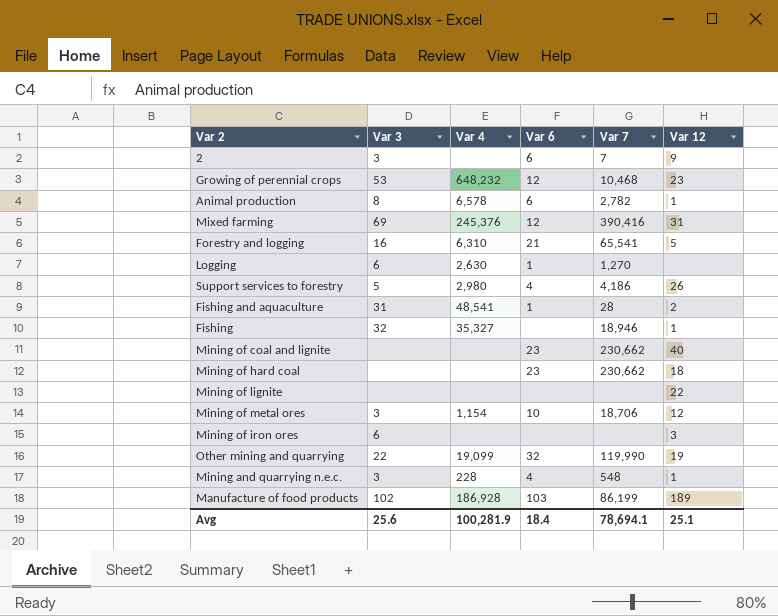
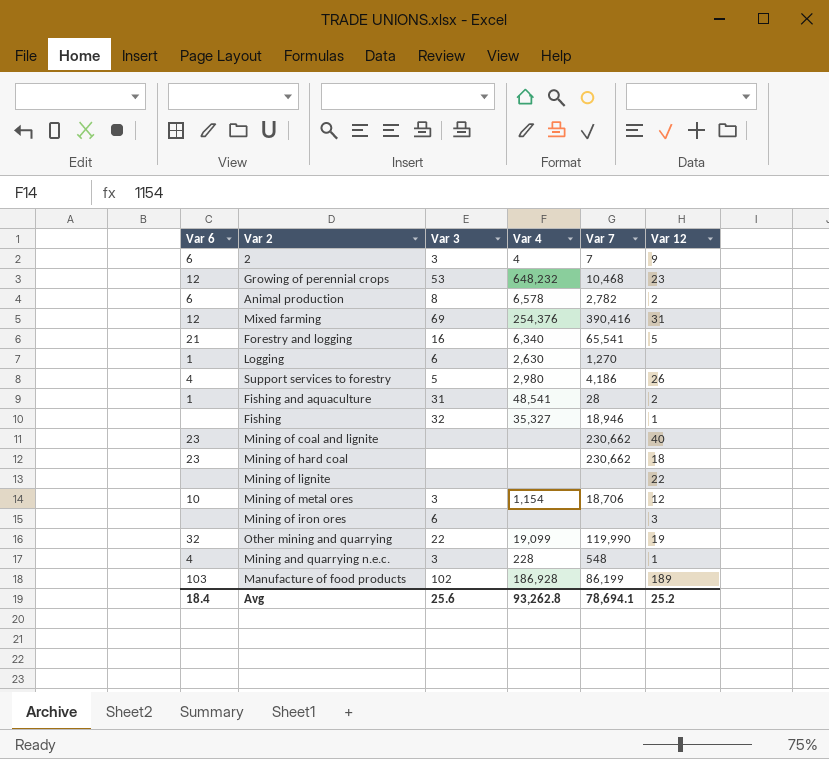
column Var 6 | position: 4 -> 1
2 | Var 4: none -> 4
Animal production | Var 12: 1 -> 2
Mixed farming | Var 4: 245,376 -> 254,376
Forestry and logging | Var 4: 6,310 -> 6,340
Avg | Var 4: 100,281.9 -> 93,262.8
Avg | Var 12: 25.1 -> 25.2

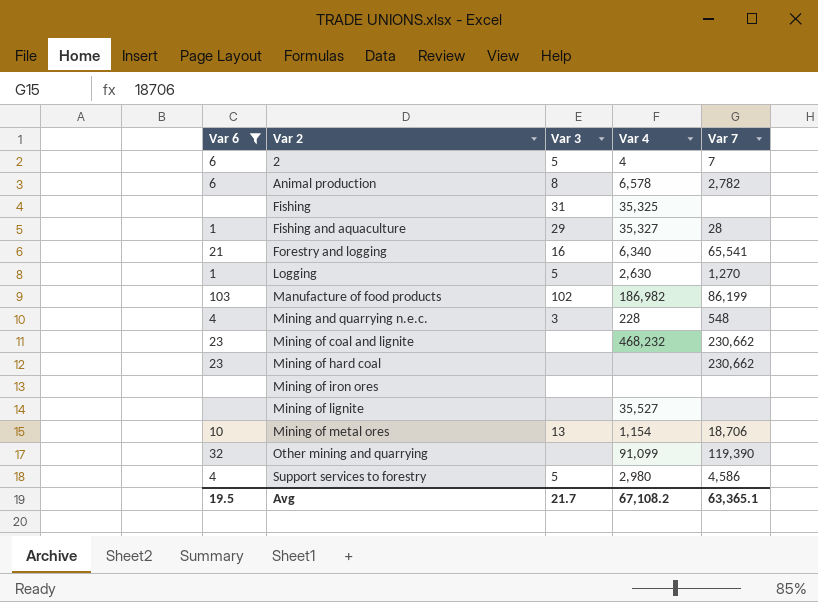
filter: none -> Var 6 != 12
row order: none -> Var 2 ascending
column Var 12 | position: 6 -> none
2 | Var 3: 3 -> 5
Fishing | Var 3: 32 -> 31
Fishing | Var 4: 35,327 -> 35,325
Fishing | Var 7: 18,946 -> none
Fishing and aquaculture | Var 3: 31 -> 29
Fishing and aquaculture | Var 4: 48,541 -> 35,327
Logging | Var 3: 6 -> 5
Manufacture of food products | Var 4: 186,928 -> 186,982
Mining of coal and lignite | Var 4: none -> 468,232
Mining of iron ores | Var 3: 6 -> none
Mining of lignite | Var 4: none -> 35,527
Mining of metal ores | Var 3: 3 -> 13
Other mining and quarrying | Var 3: 22 -> none
Other mining and quarrying | Var 4: 19,099 -> 91,099
Other mining and quarrying | Var 7: 119,990 -> 119,390
Support services to forestry | Var 7: 4,186 -> 4,586
Avg | Var 6: 18.4 -> 19.5
Avg | Var 3: 25.6 -> 21.7
Avg | Var 4: 93,262.8 -> 67,108.2
Avg | Var 7: 78,694.1 -> 63,365.1

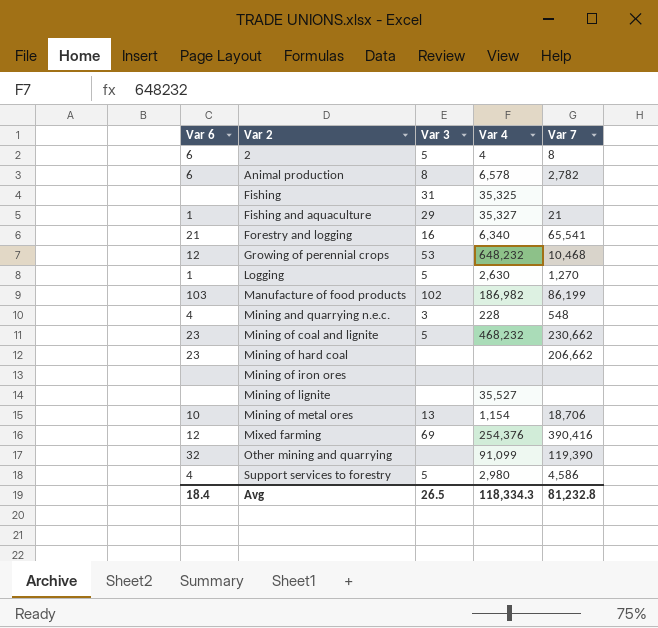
filter: Var 6 != 12 -> none
2 | Var 7: 7 -> 8
Fishing and aquaculture | Var 7: 28 -> 21
Mining of coal and lignite | Var 3: none -> 5
Mining of hard coal | Var 7: 230,662 -> 206,662
Avg | Var 6: 19.5 -> 18.4
Avg | Var 3: 21.7 -> 26.5
Avg | Var 4: 67,108.2 -> 118,334.3
Avg | Var 7: 63,365.1 -> 81,232.8

